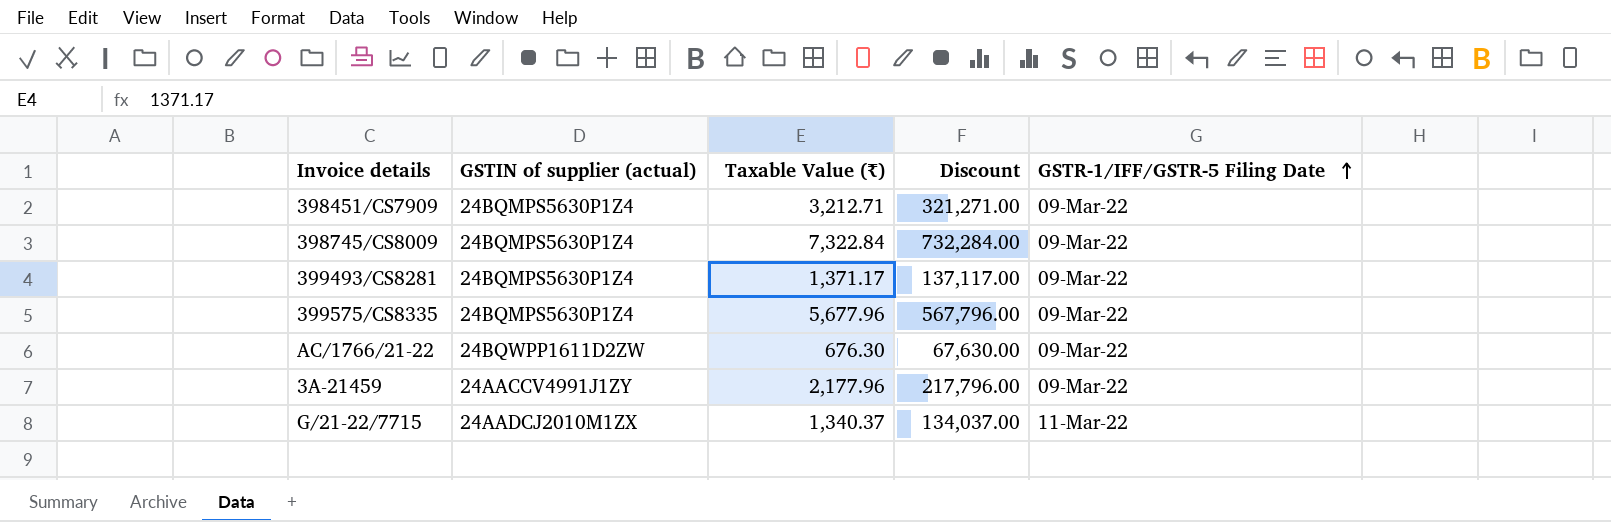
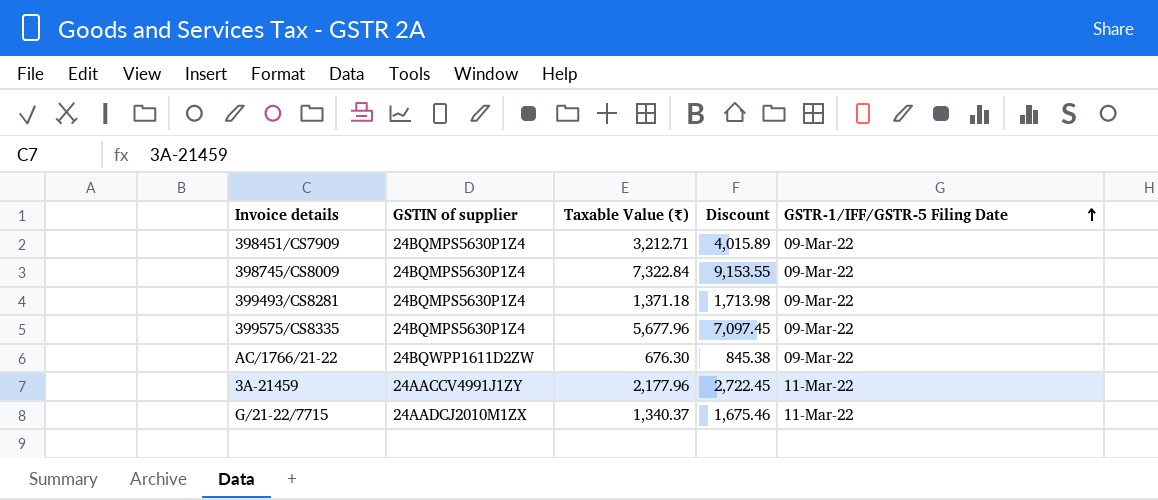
column name: GSTIN of supplier (actual) -> GSTIN of supplier
column Discount | formula: [Taxable Value (₹)] * 100 -> [Taxable Value (₹)] * 1.25
399493/CS8281 | Taxable Value (₹): 1,371.17 -> 1,371.18
3A-21459 | GSTR-1/IFF/GSTR-5 Filing Date: 09-Mar-22 -> 11-Mar-22

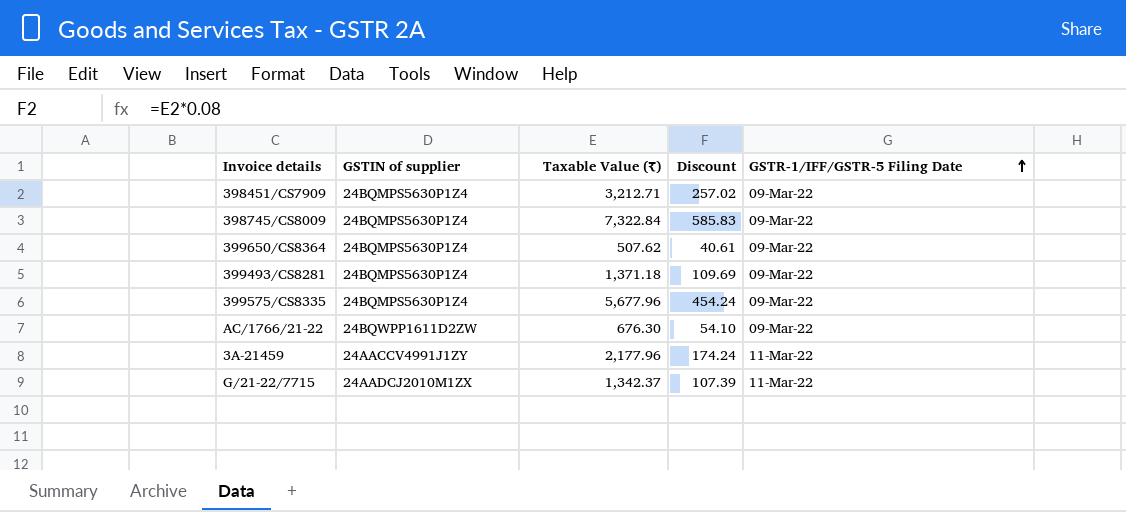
column Discount | formula: [Taxable Value (₹)] * 1.25 -> [Taxable Value (₹)] * 0.08
row 399650/CS8364: none -> 24BQMPS5630P1Z4 | 507.62 | 40.61 | 09-Mar-22
G/21-22/7715 | Taxable Value (₹): 1,340.37 -> 1,342.37

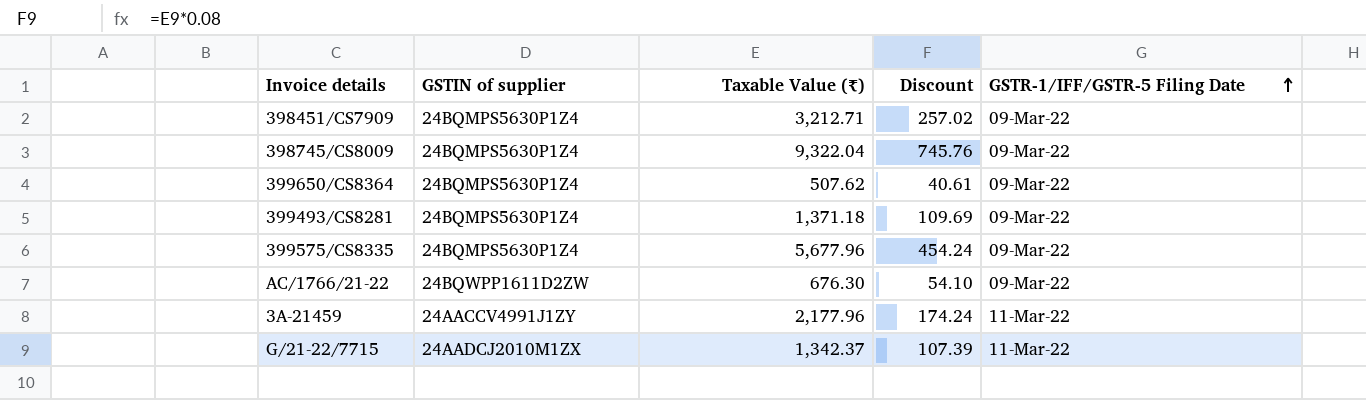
398745/CS8009 | Taxable Value (₹): 7,322.84 -> 9,322.04
398745/CS8009 | Discount: 585.83 -> 745.76

